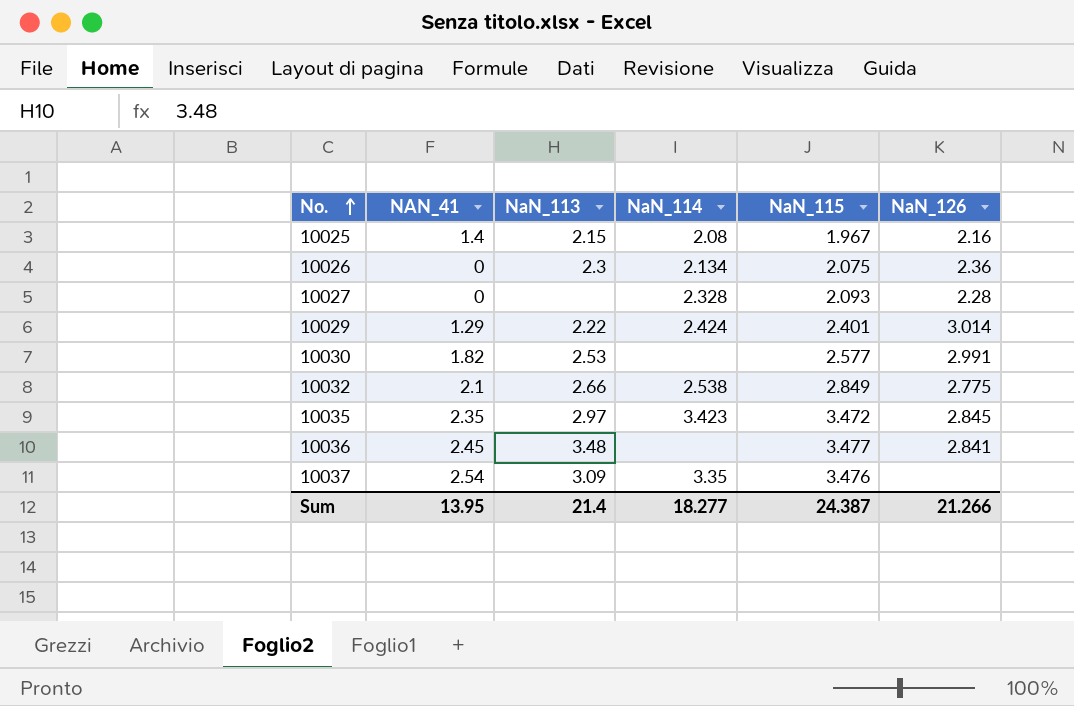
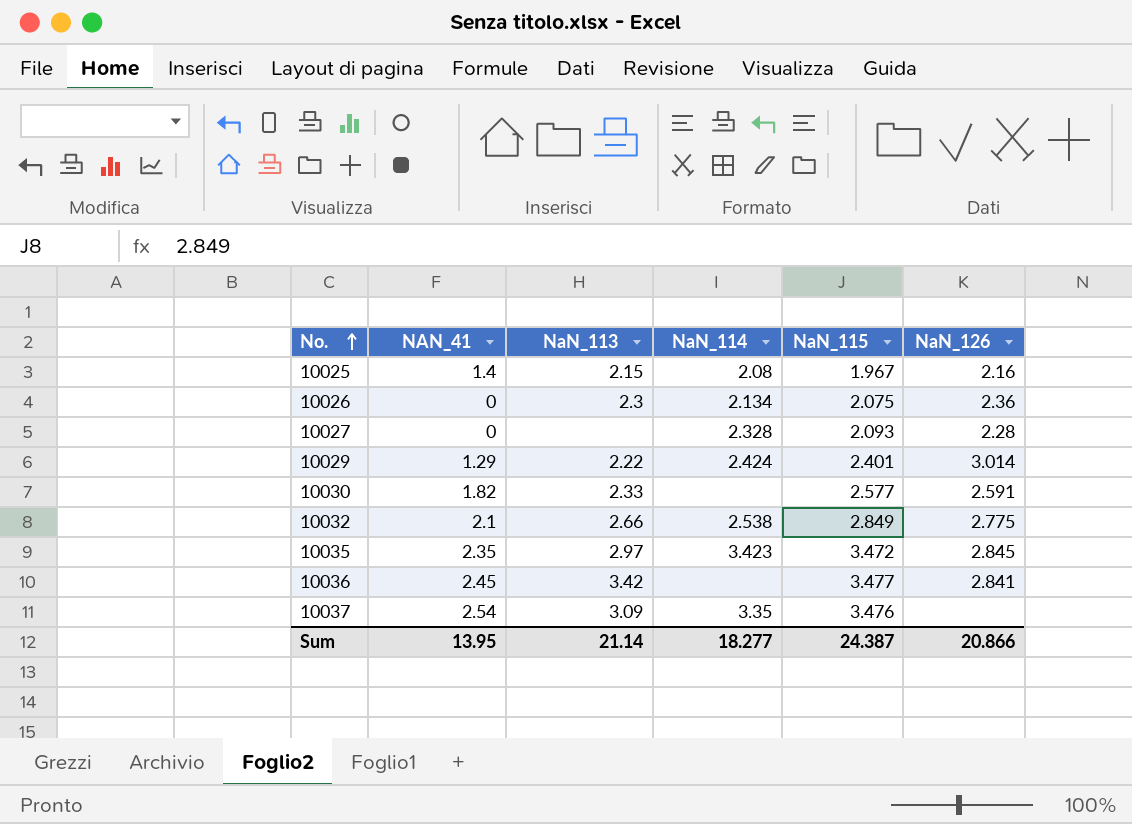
10030 | NaN_113: 2.53 -> 2.33
10030 | NaN_126: 2.991 -> 2.591
10036 | NaN_113: 3.48 -> 3.42
Sum | NaN_113: 21.4 -> 21.14
Sum | NaN_126: 21.266 -> 20.866

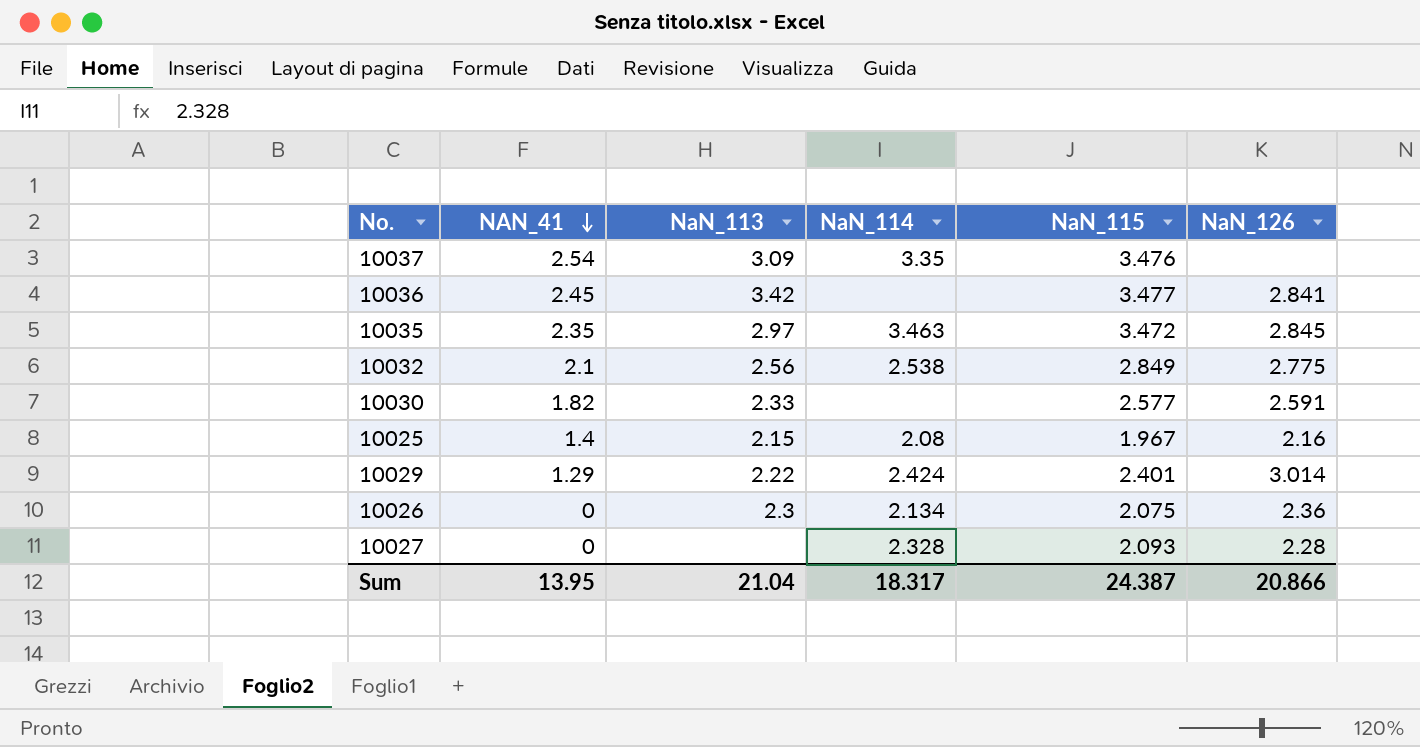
row order: No. ascending -> NAN_41 descending
10035 | NaN_114: 3.423 -> 3.463
10032 | NaN_113: 2.66 -> 2.56
Sum | NaN_113: 21.14 -> 21.04
Sum | NaN_114: 18.277 -> 18.317

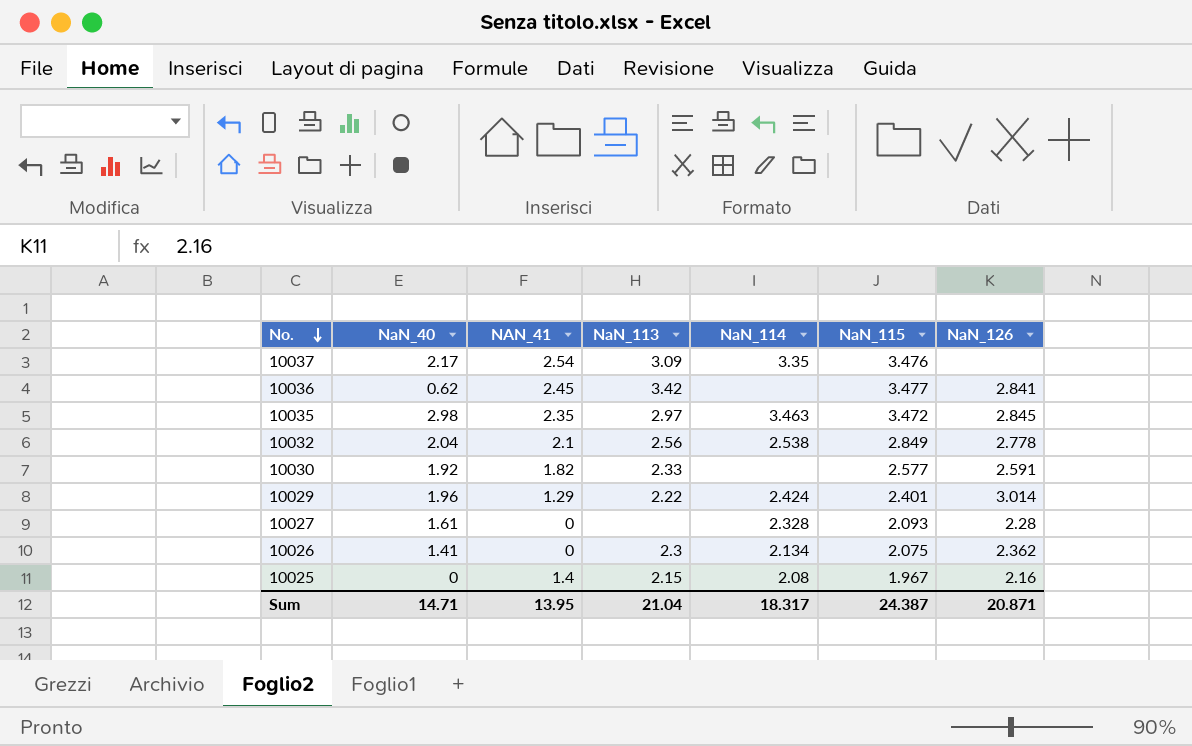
row order: NAN_41 descending -> No. descending
column NaN_40 | position: none -> 2
10032 | NaN_126: 2.775 -> 2.778
10026 | NaN_126: 2.36 -> 2.362
Sum | NaN_126: 20.866 -> 20.871

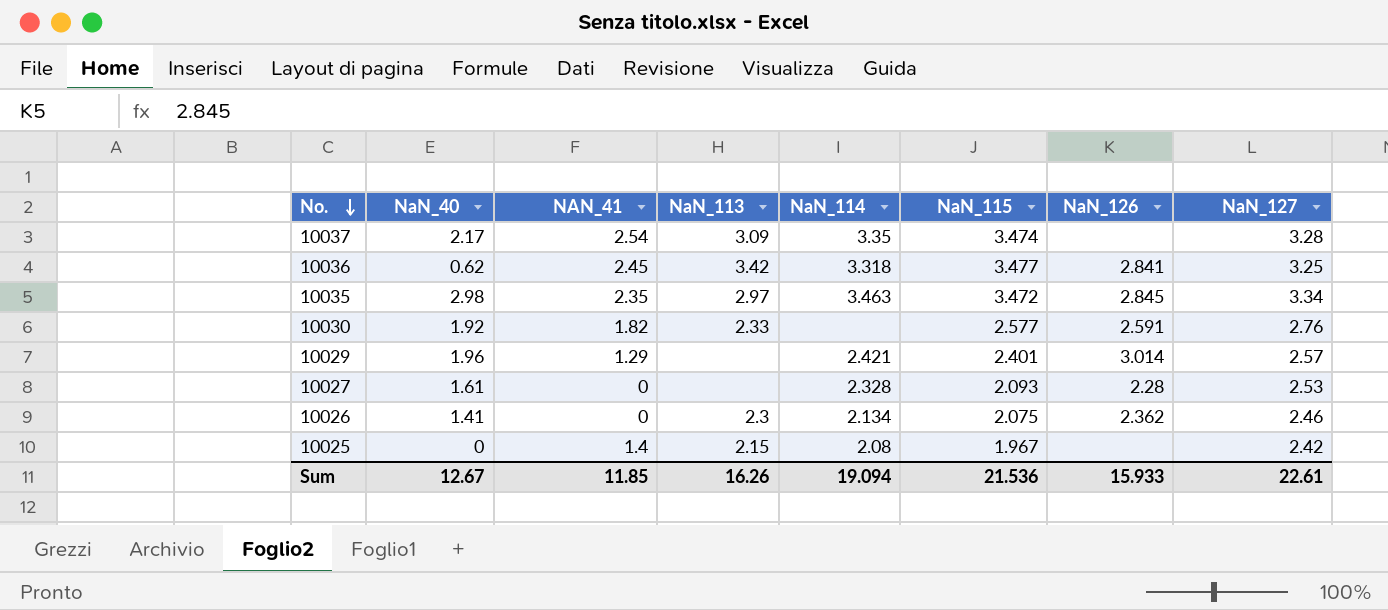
column NaN_127 | position: none -> 8
row 10032: 2.04 | 2.1 | 2.56 | 2.538 | 2.849 | 2.778 -> none
10037 | NaN_115: 3.476 -> 3.474
10036 | NaN_114: none -> 3.318
10029 | NaN_113: 2.22 -> none
10029 | NaN_114: 2.424 -> 2.421
10025 | NaN_126: 2.16 -> none
Sum | NaN_40: 14.71 -> 12.67
Sum | NAN_41: 13.95 -> 11.85
Sum | NaN_113: 21.04 -> 16.26
Sum | NaN_114: 18.317 -> 19.094
Sum | NaN_115: 24.387 -> 21.536
Sum | NaN_126: 20.871 -> 15.933

